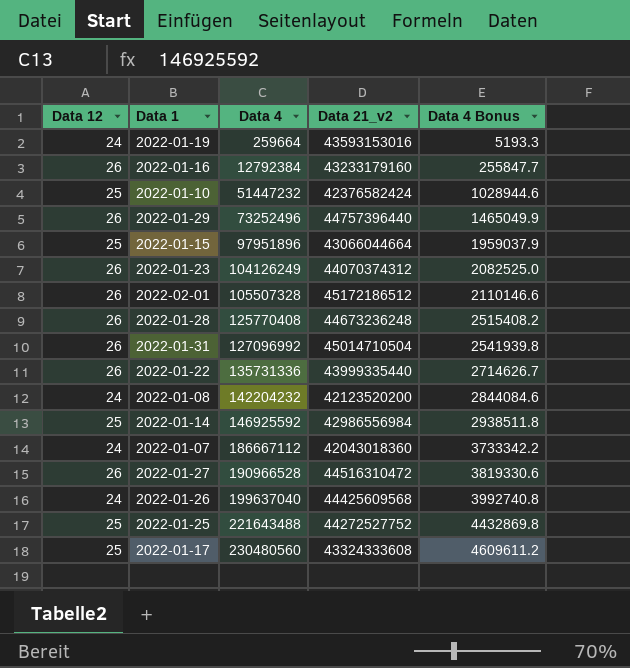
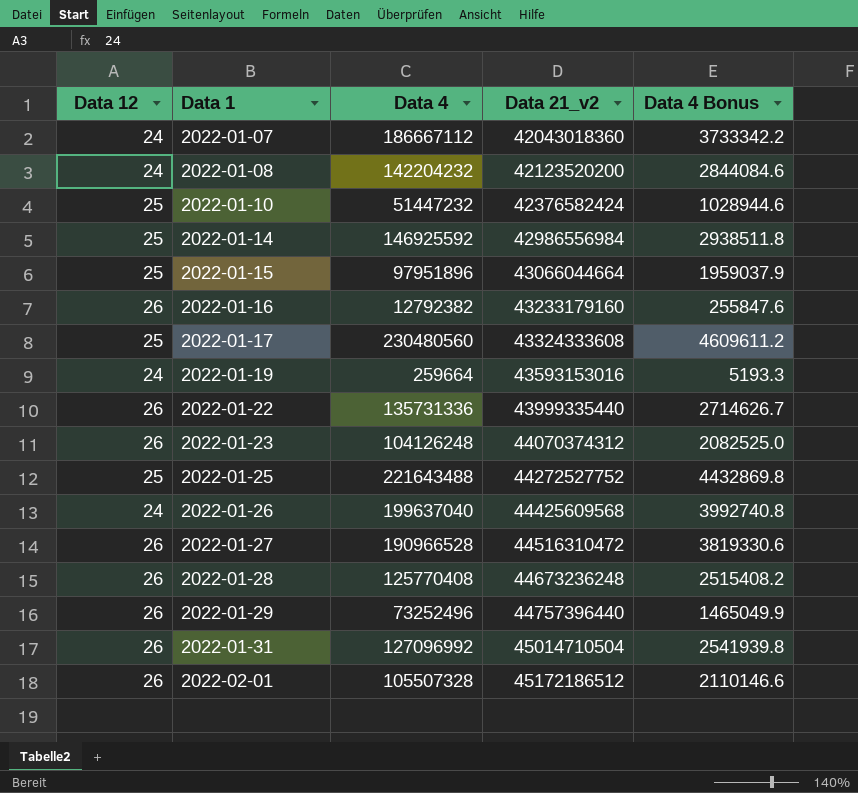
row order: Data 4 ascending -> Data 1 ascending
2022-01-16 | Data 4: 12792384 -> 12792382
2022-01-16 | Data 4 Bonus: 255847.7 -> 255847.6
2022-01-23 | Data 4: 104126249 -> 104126248

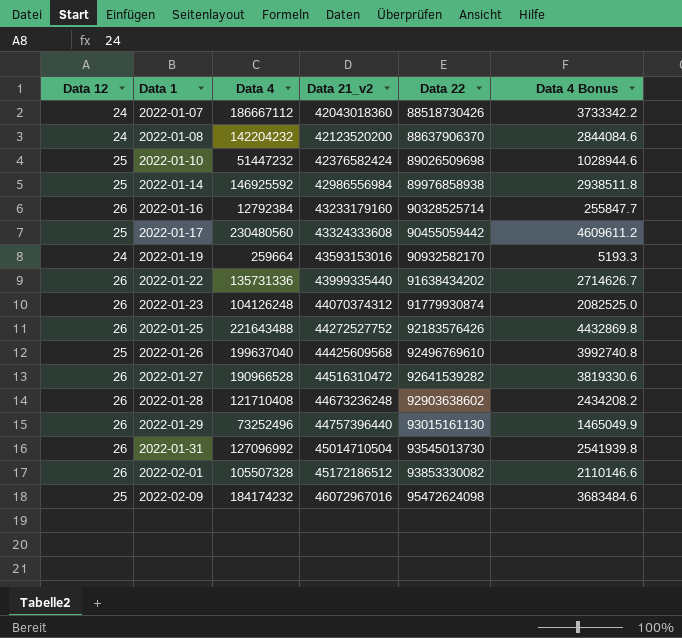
column Data 22 | position: none -> 5
row 2022-01-15: 25 | 97951896 | 43066044664 | 1959037.9 -> none
2022-01-16 | Data 4: 12792382 -> 12792384
2022-01-16 | Data 4 Bonus: 255847.6 -> 255847.7
2022-01-25 | Data 12: 25 -> 26
2022-01-26 | Data 12: 24 -> 25
2022-01-28 | Data 4: 125770408 -> 121710408
2022-01-28 | Data 4 Bonus: 2515408.2 -> 2434208.2
row 2022-02-09: none -> 25 | 184174232 | 46072967016 | 95472624098 | 3683484.6

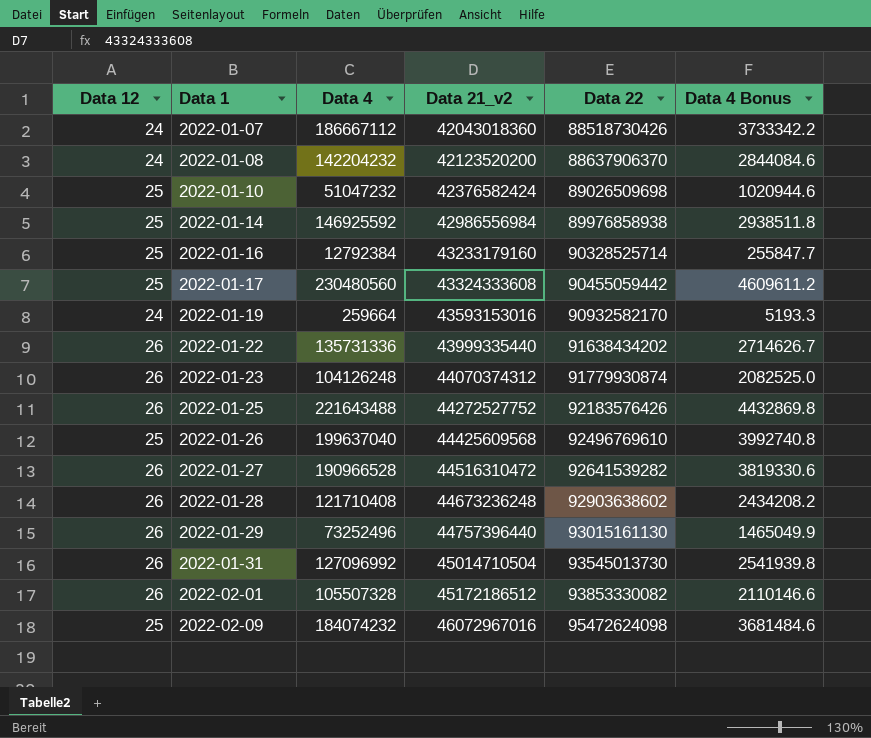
2022-01-10 | Data 4: 51447232 -> 51047232
2022-01-10 | Data 4 Bonus: 1028944.6 -> 1020944.6
2022-01-16 | Data 12: 26 -> 25
2022-02-09 | Data 4: 184174232 -> 184074232
2022-02-09 | Data 4 Bonus: 3683484.6 -> 3681484.6

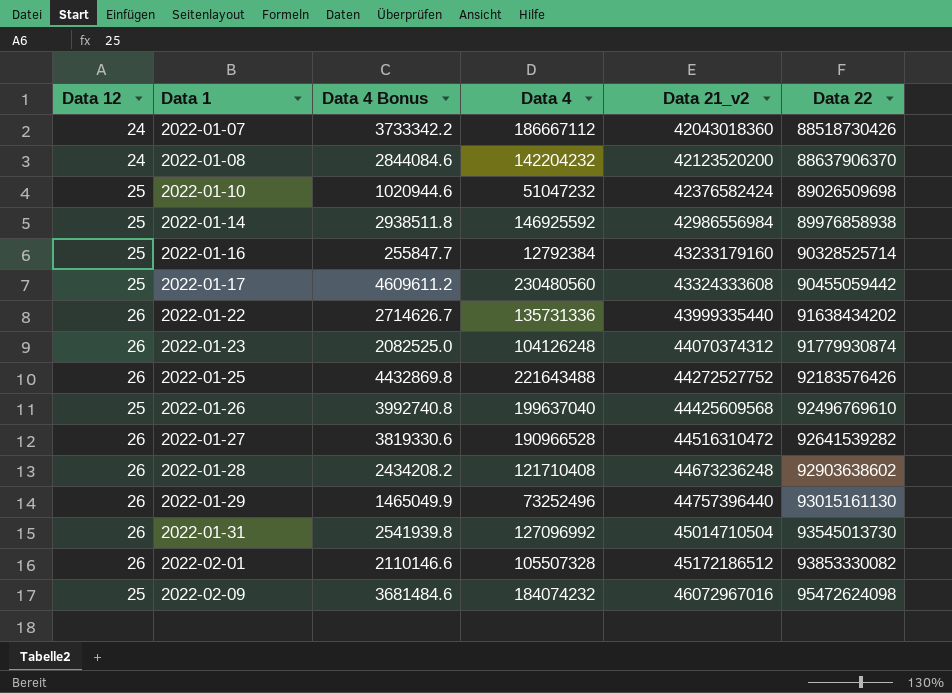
column Data 4 Bonus | position: 6 -> 3
row 2022-01-19: 24 | 259664 | 43593153016 | 90932582170 | 5193.3 -> none

